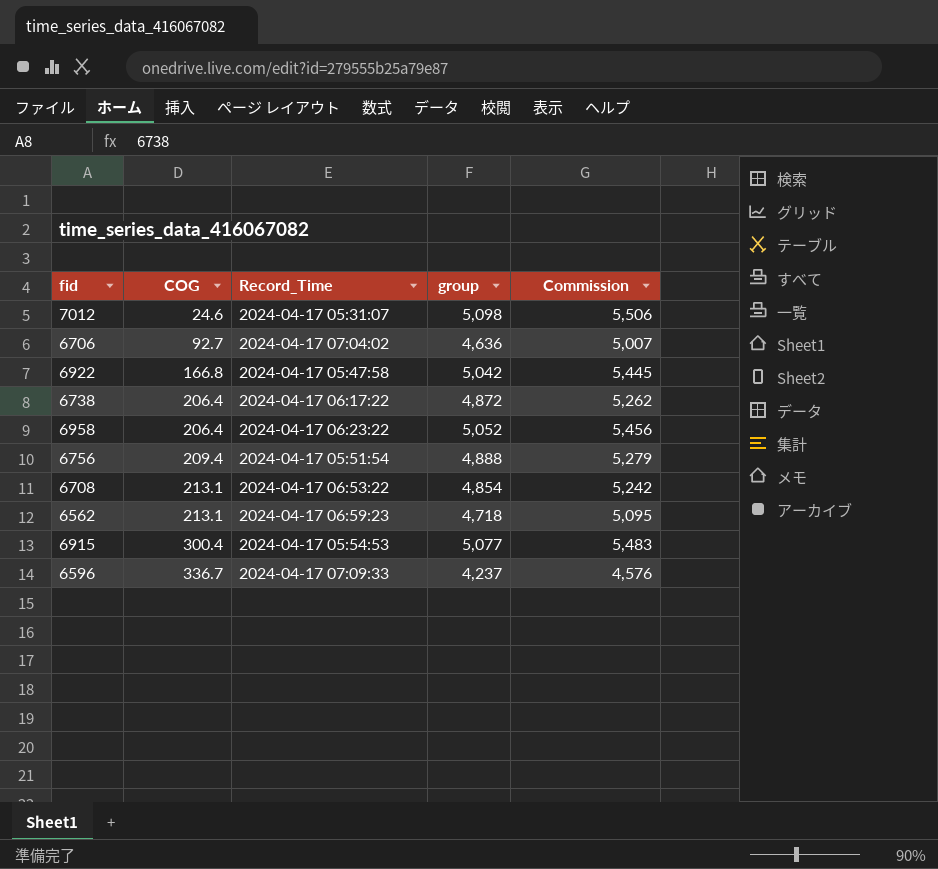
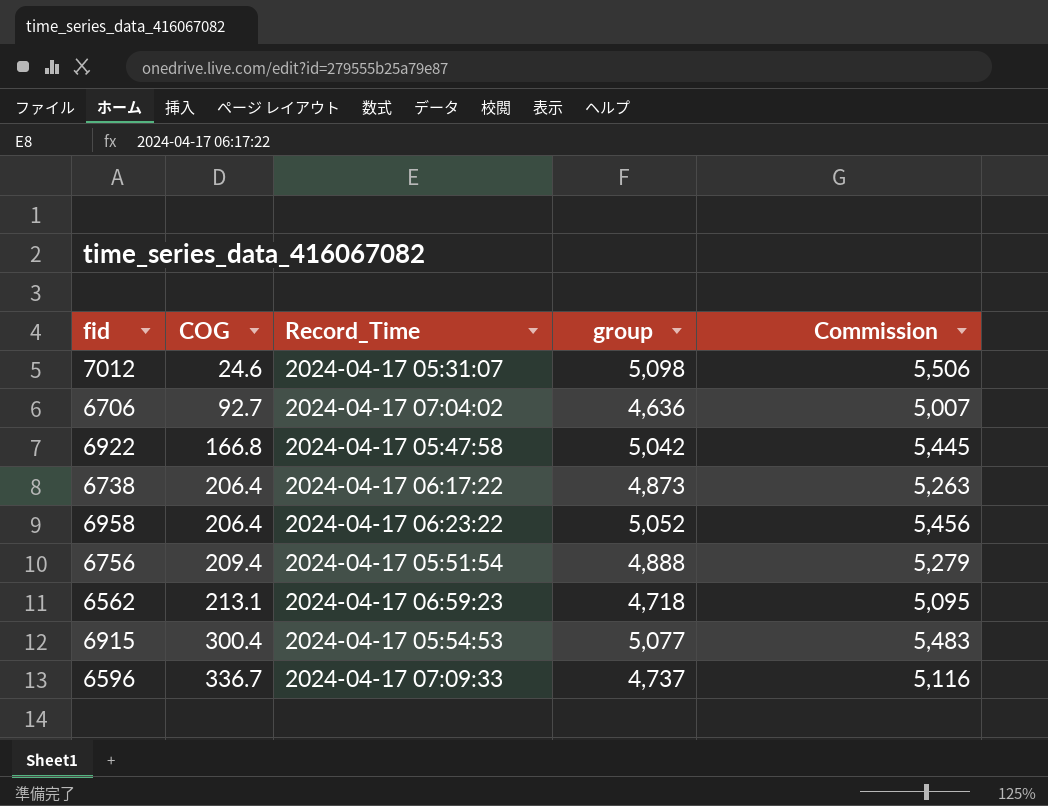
row 6708: 213.1 | 2024-04-17 06:53:22 | 4,854 | 5,242 -> none
6738 | group: 4,872 -> 4,873
6738 | Commission: 5,262 -> 5,263
6596 | group: 4,237 -> 4,737
6596 | Commission: 4,576 -> 5,116

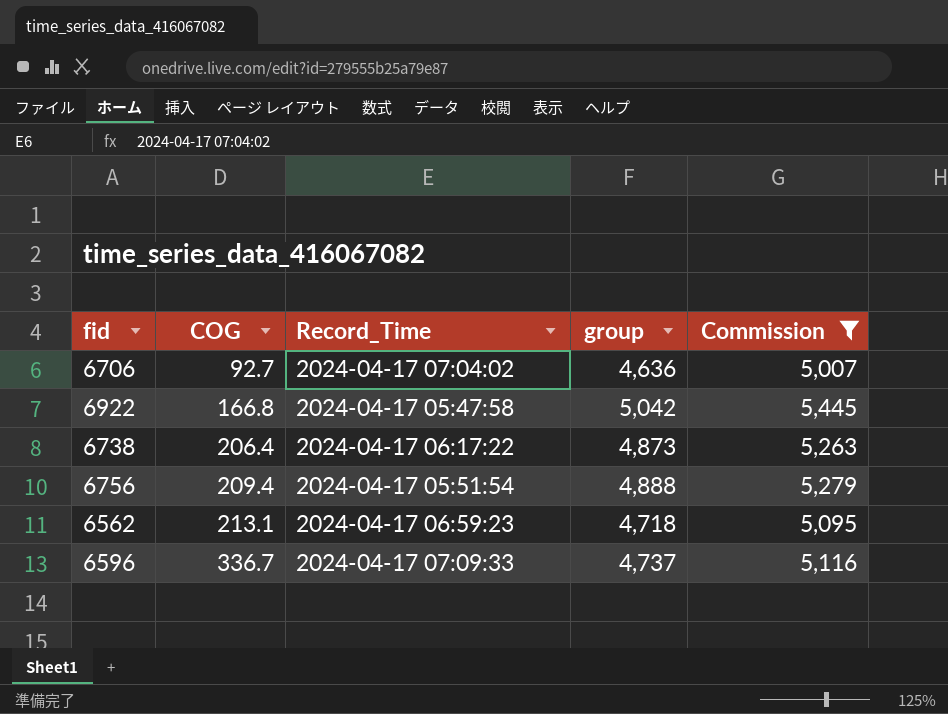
filter: none -> Commission <= 5,445

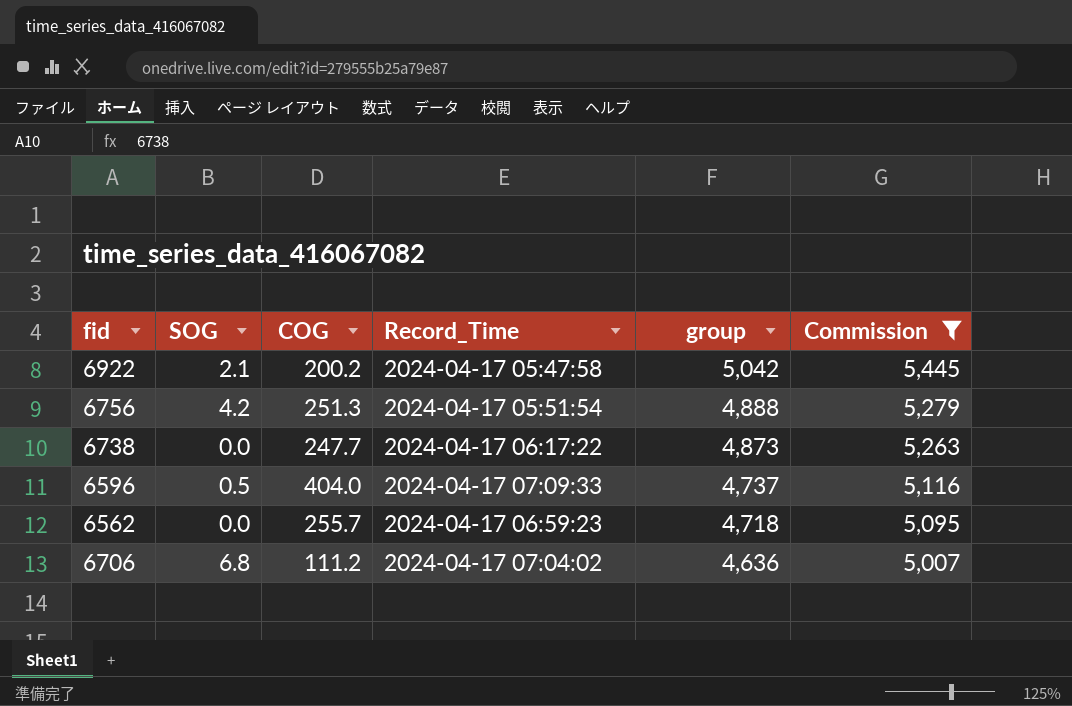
row order: COG ascending -> group descending
column SOG | position: none -> 2
6922 | COG: 166.8 -> 200.2
6756 | COG: 209.4 -> 251.3
6738 | COG: 206.4 -> 247.7
6596 | COG: 336.7 -> 404.0
6562 | COG: 213.1 -> 255.7
6706 | COG: 92.7 -> 111.2

